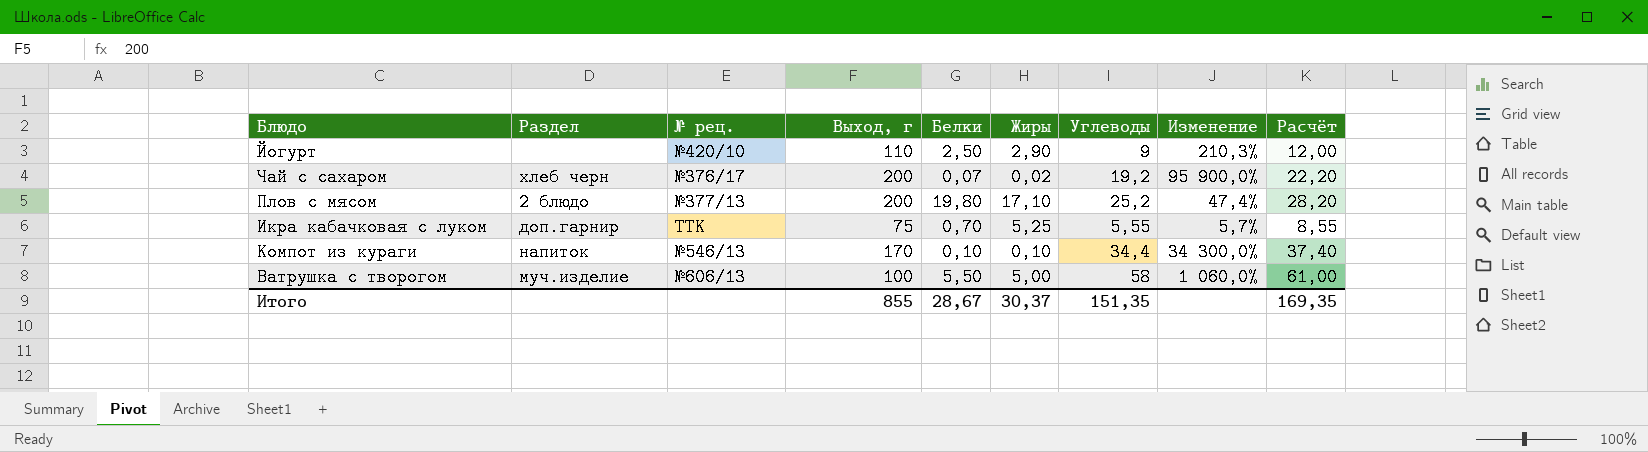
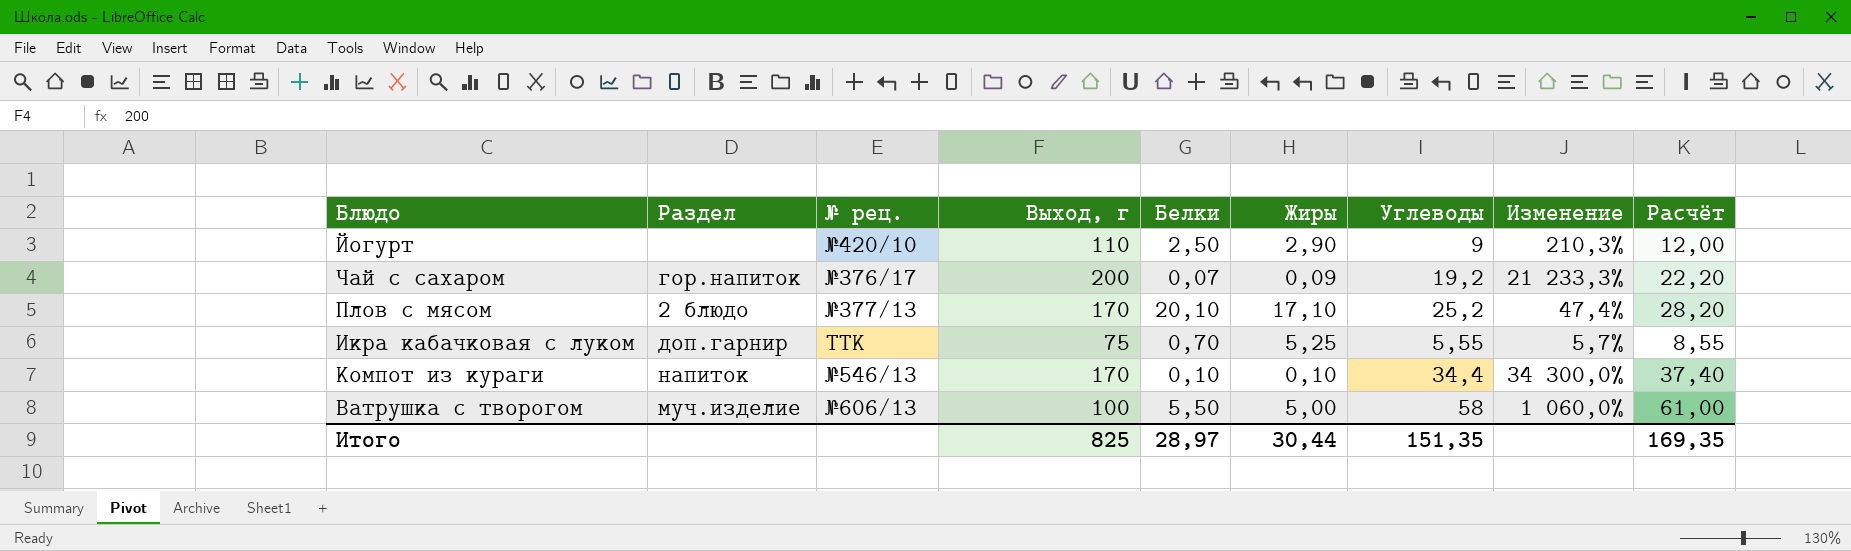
Чай с сахаром | Раздел: хлеб черн -> гор.напиток
Чай с сахаром | Жиры: 0,02 -> 0,09
Чай с сахаром | Изменение: 95 900,0% -> 21 233,3%
Плов с мясом | Выход, г: 200 -> 170
Плов с мясом | Белки: 19,80 -> 20,10
Итого | Выход, г: 855 -> 825
Итого | Белки: 28,67 -> 28,97
Итого | Жиры: 30,37 -> 30,44

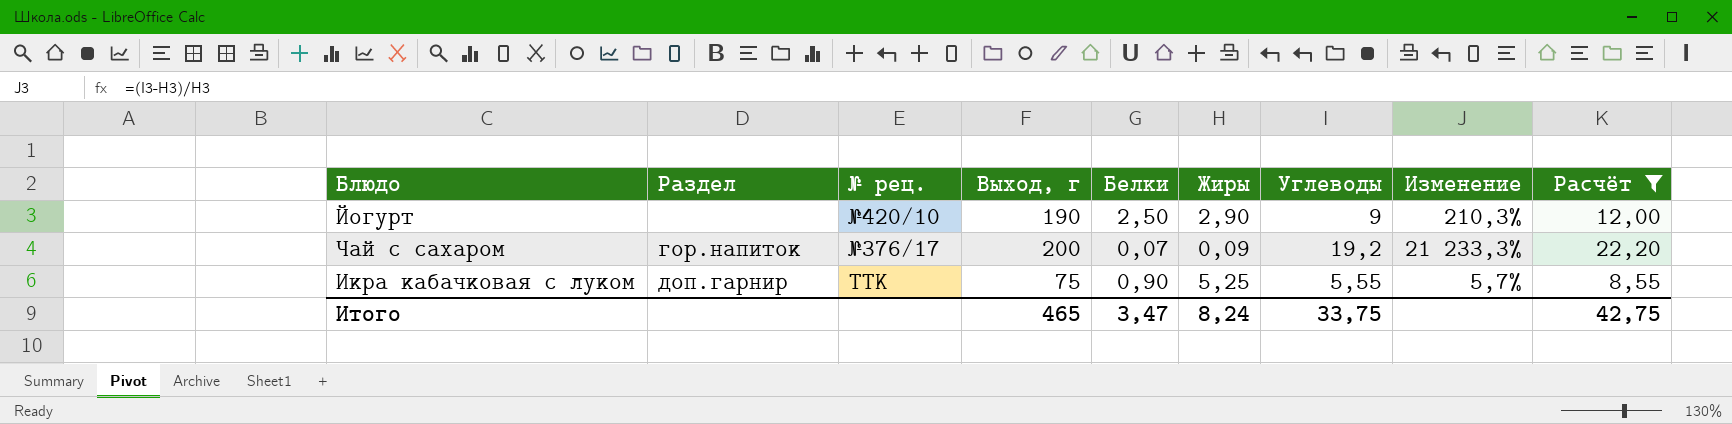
filter: none -> Расчёт <= 22,20
Йогурт | Выход, г: 110 -> 190
Икра кабачковая с луком | Белки: 0,70 -> 0,90
Итого | Выход, г: 825 -> 465
Итого | Белки: 28,97 -> 3,47
Итого | Жиры: 30,44 -> 8,24
Итого | Углеводы: 151,35 -> 33,75
Итого | Расчёт: 169,35 -> 42,75

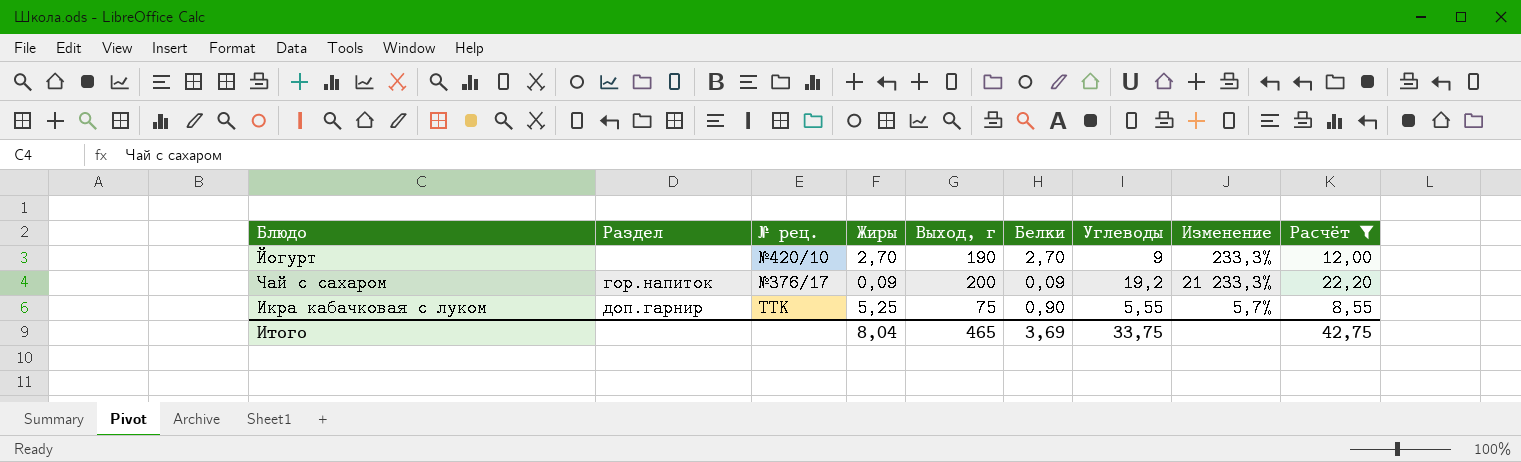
column Жиры | position: 6 -> 4
Йогурт | Жиры: 2,90 -> 2,70
Йогурт | Белки: 2,50 -> 2,70
Йогурт | Изменение: 210,3% -> 233,3%
Чай с сахаром | Белки: 0,07 -> 0,09
Итого | Жиры: 8,24 -> 8,04
Итого | Белки: 3,47 -> 3,69

